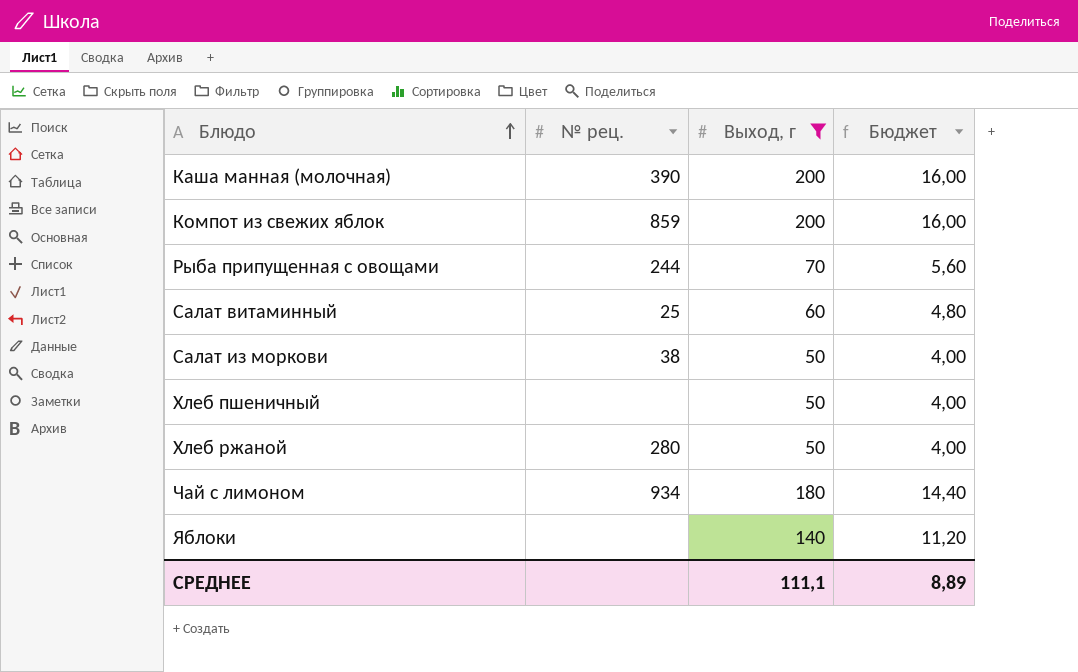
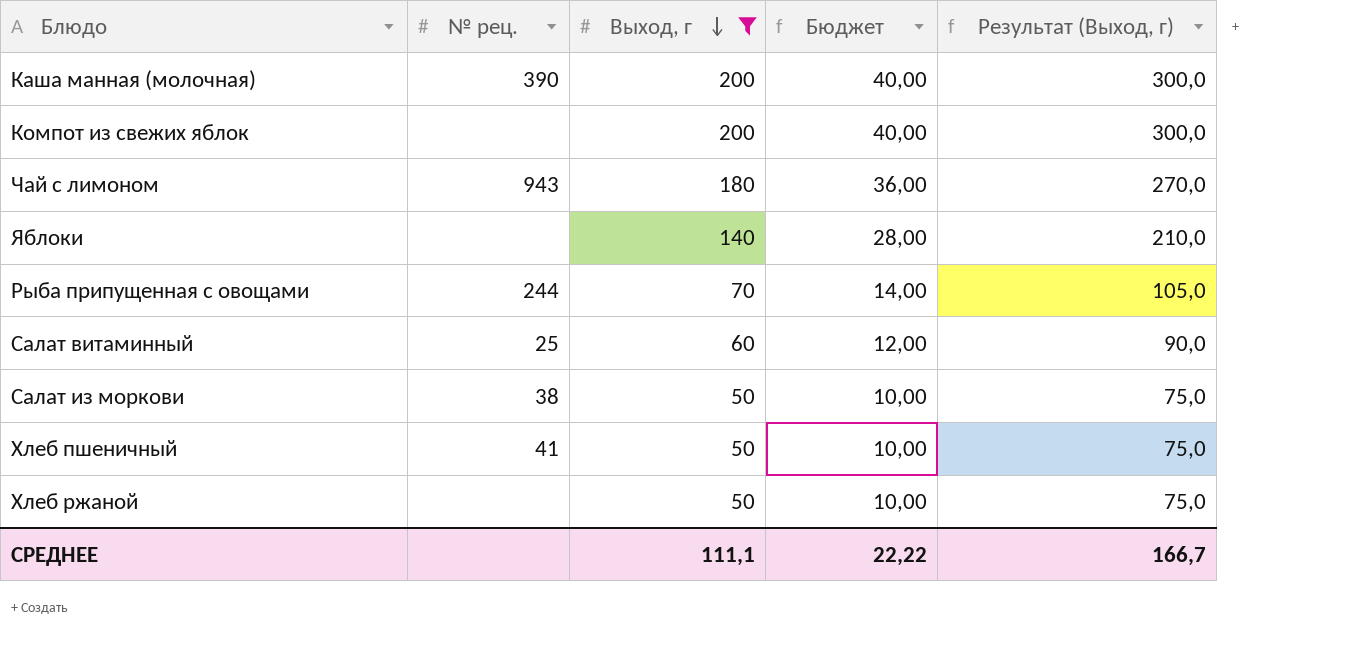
row order: Блюдо ascending -> Выход, г descending
column Бюджет | formula: [Выход, г] * 0,08 -> [Выход, г] * 0,2
column Результат (Выход, г) | formula: none -> [Выход, г] * 1,5
Компот из свежих яблок | № рец.: 859 -> none
Чай с лимоном | № рец.: 934 -> 943
Хлеб пшеничный | № рец.: none -> 41
Хлеб ржаной | № рец.: 280 -> none
СРЕДНЕЕ | Бюджет: 8,89 -> 22,22

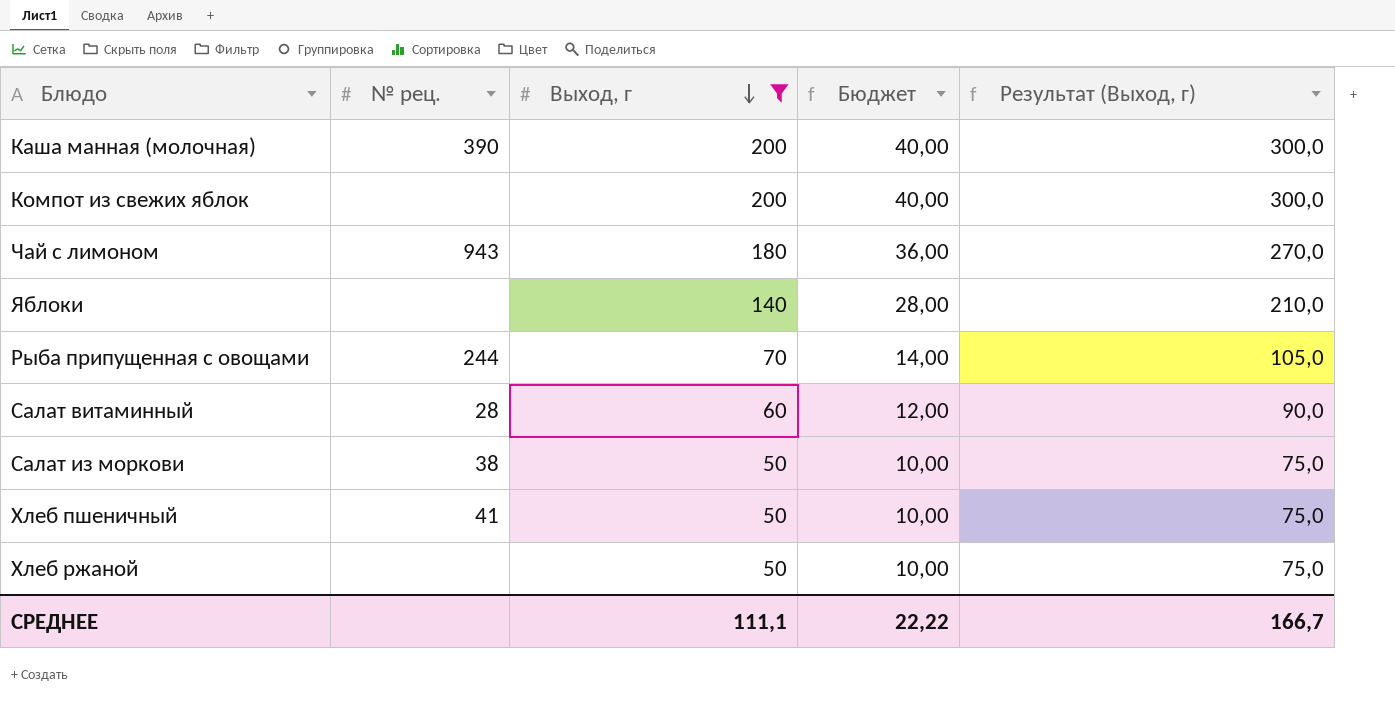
Салат витаминный | № рец.: 25 -> 28

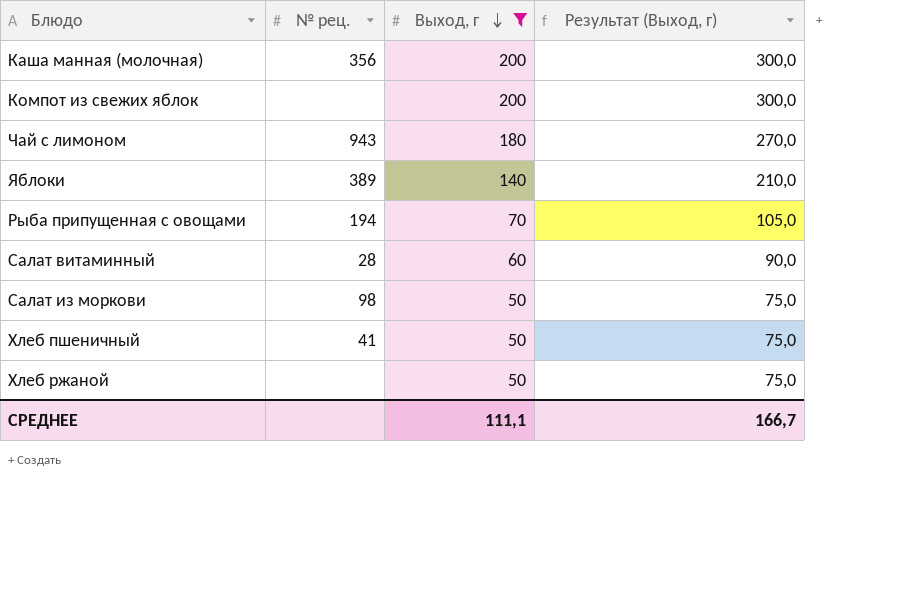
column Бюджет | formula: [Выход, г] * 0,2 -> none
Каша манная (молочная) | № рец.: 390 -> 356
Яблоки | № рец.: none -> 389
Рыба припущенная с овощами | № рец.: 244 -> 194
Салат из моркови | № рец.: 38 -> 98

